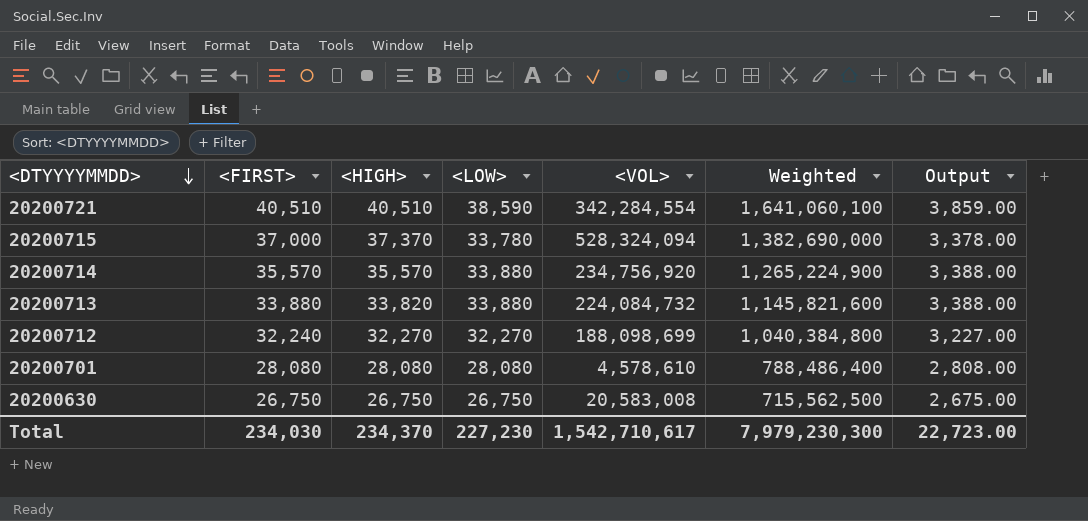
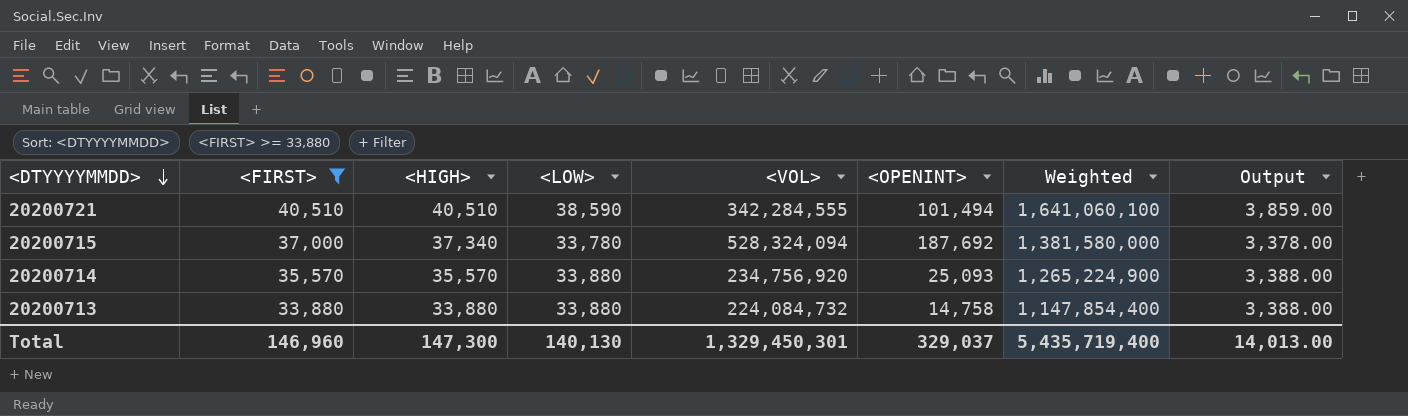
filter: none -> <FIRST> >= 33,880
column <OPENINT> | position: none -> 6
20200721 | <VOL>: 342,284,554 -> 342,284,555
20200715 | <HIGH>: 37,370 -> 37,340
20200715 | Weighted: 1,382,690,000 -> 1,381,580,000
20200713 | <HIGH>: 33,820 -> 33,880
20200713 | Weighted: 1,145,821,600 -> 1,147,854,400
Total | <FIRST>: 234,030 -> 146,960
Total | <HIGH>: 234,370 -> 147,300
Total | <LOW>: 227,230 -> 140,130
Total | <VOL>: 1,542,710,617 -> 1,329,450,301
Total | Weighted: 7,979,230,300 -> 5,435,719,400
Total | Output: 22,723.00 -> 14,013.00

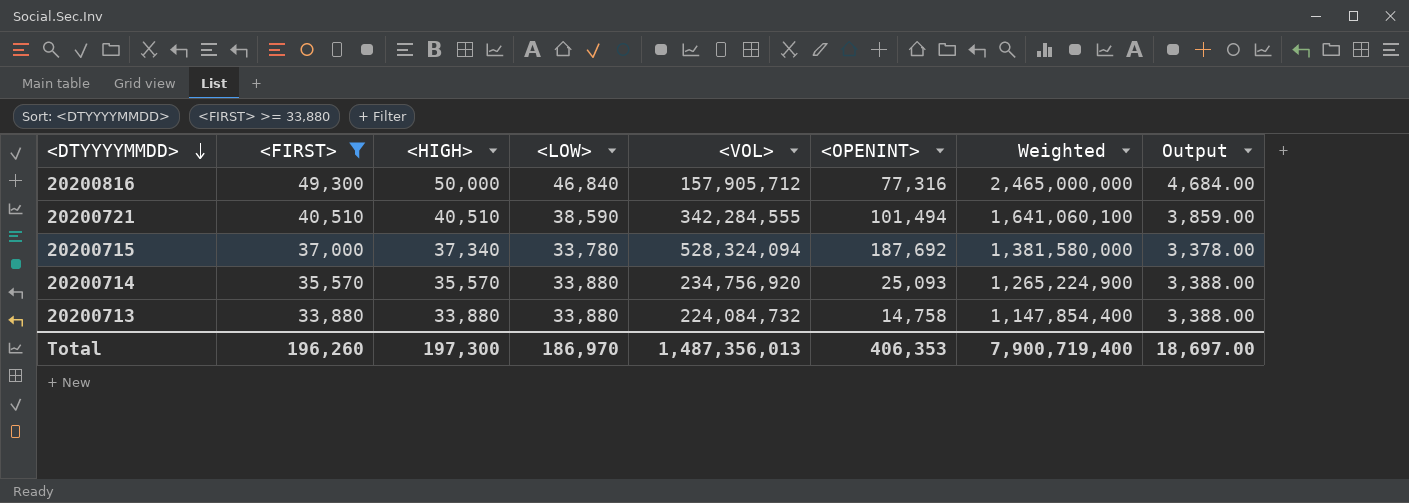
row 20200816: none -> 49,300 | 50,000 | 46,840 | 157,905,712 | 77,316 | 2,465,000,000 | 4,684.00
Total | <FIRST>: 146,960 -> 196,260
Total | <HIGH>: 147,300 -> 197,300
Total | <LOW>: 140,130 -> 186,970
Total | <VOL>: 1,329,450,301 -> 1,487,356,013
Total | <OPENINT>: 329,037 -> 406,353
Total | Weighted: 5,435,719,400 -> 7,900,719,400
Total | Output: 14,013.00 -> 18,697.00

